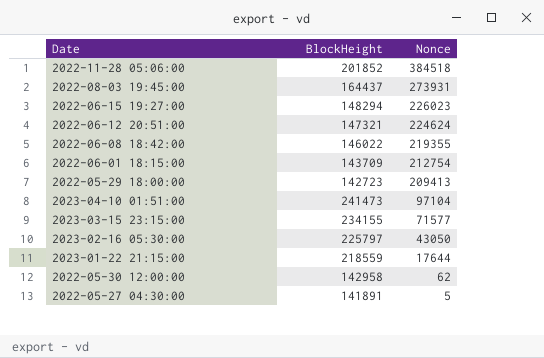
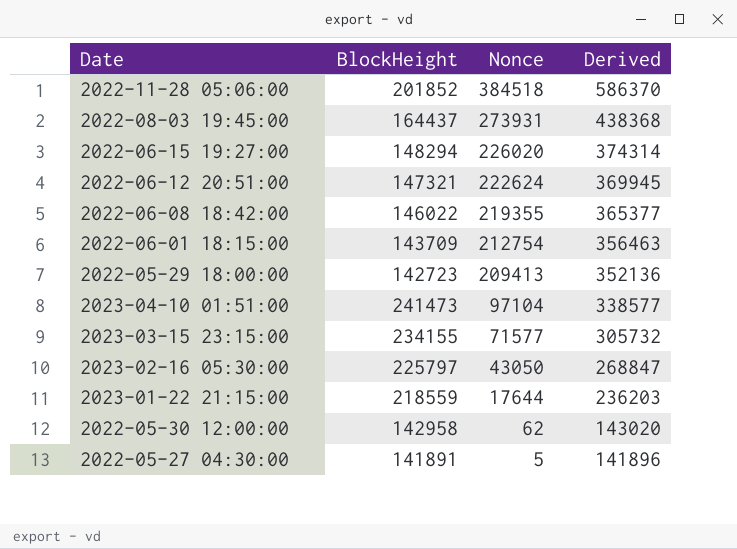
column Derived | formula: none -> [BlockHeight] + [Nonce]
2022-06-15 19:27:00 | Nonce: 226023 -> 226020
2022-06-12 20:51:00 | Nonce: 224624 -> 222624

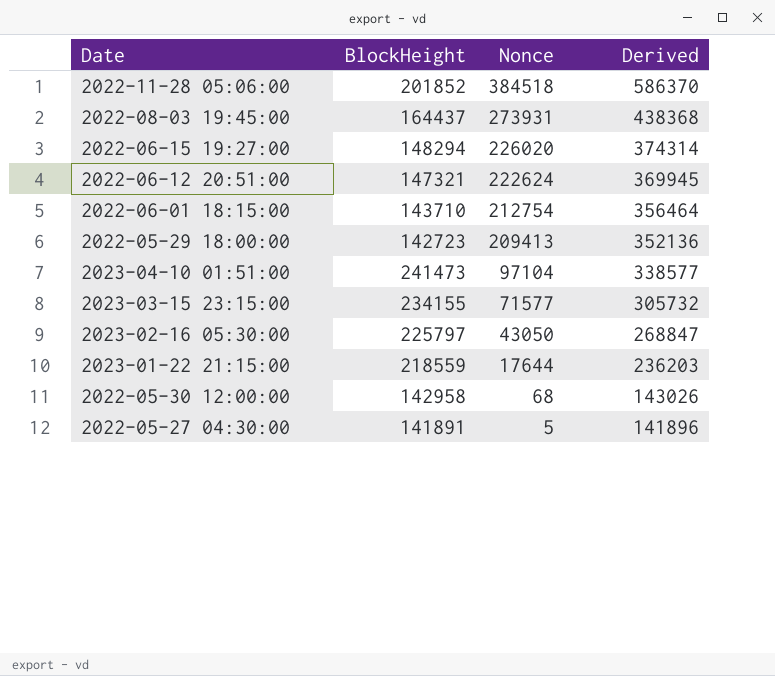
row 2022-06-08 18:42:00: 146022 | 219355 | 365377 -> none
2022-06-01 18:15:00 | BlockHeight: 143709 -> 143710
2022-06-01 18:15:00 | Derived: 356463 -> 356464
2022-05-30 12:00:00 | Nonce: 62 -> 68
2022-05-30 12:00:00 | Derived: 143020 -> 143026

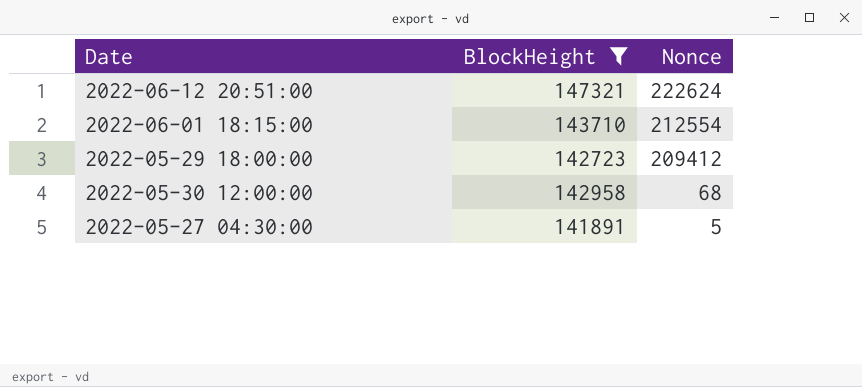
filter: none -> BlockHeight <= 147321
column Derived | formula: [BlockHeight] + [Nonce] -> none
2022-06-01 18:15:00 | Nonce: 212754 -> 212554
2022-05-29 18:00:00 | Nonce: 209413 -> 209412

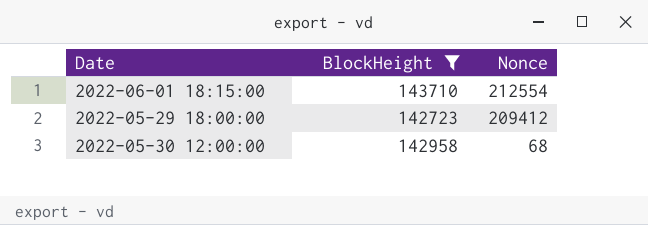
row 2022-06-12 20:51:00: 147321 | 222624 -> none
row 2022-05-27 04:30:00: 141891 | 5 -> none

